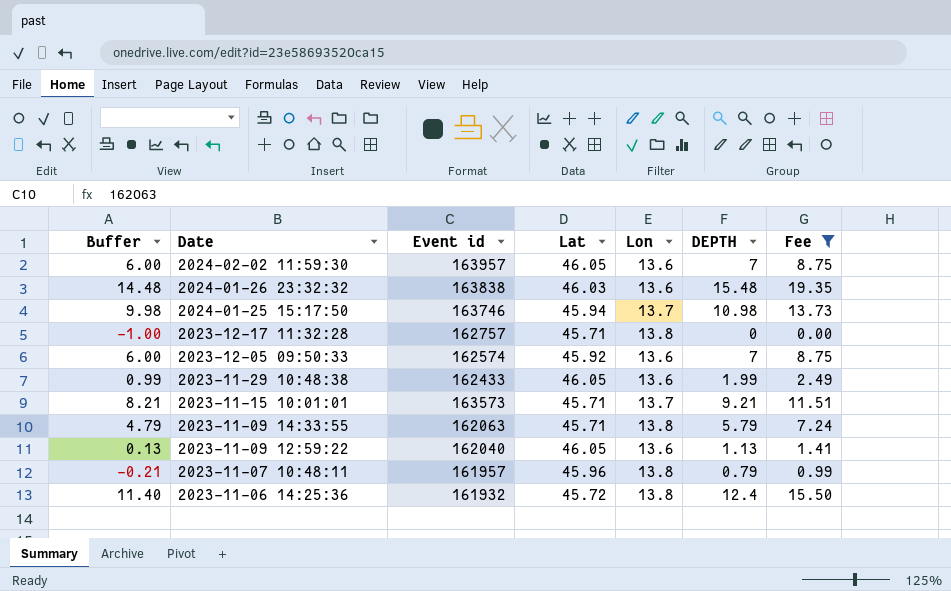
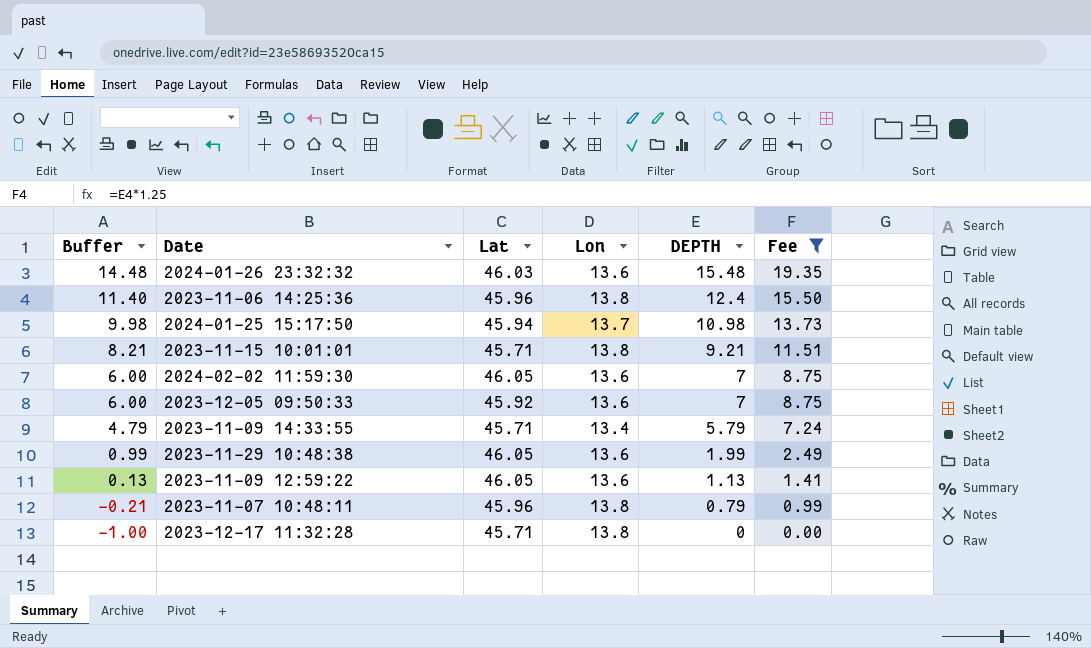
row order: Date descending -> Buffer descending
column Event id | position: 3 -> none
2023-11-06 14:25:36 | Lat: 45.72 -> 45.96
2023-11-15 10:01:01 | Lon: 13.7 -> 13.8
2023-11-09 14:33:55 | Lon: 13.8 -> 13.4

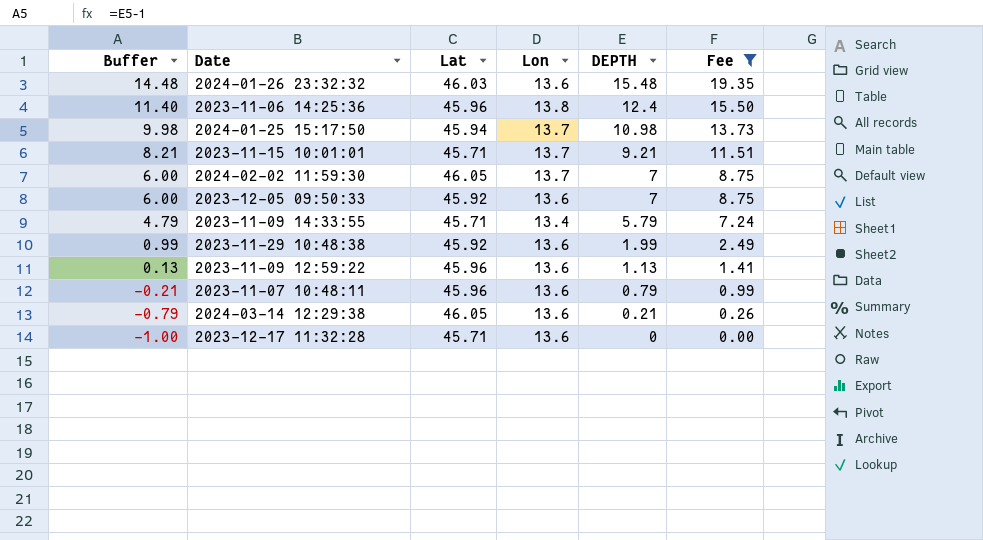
2023-11-15 10:01:01 | Lon: 13.8 -> 13.7
2024-02-02 11:59:30 | Lon: 13.6 -> 13.7
2023-11-29 10:48:38 | Lat: 46.05 -> 45.92
2023-11-09 12:59:22 | Lat: 46.05 -> 45.96
2023-11-07 10:48:11 | Lon: 13.8 -> 13.6
row 2024-03-14 12:29:38: none -> -0.79 | 46.05 | 13.6 | 0.21 | 0.26
2023-12-17 11:32:28 | Lon: 13.8 -> 13.6

